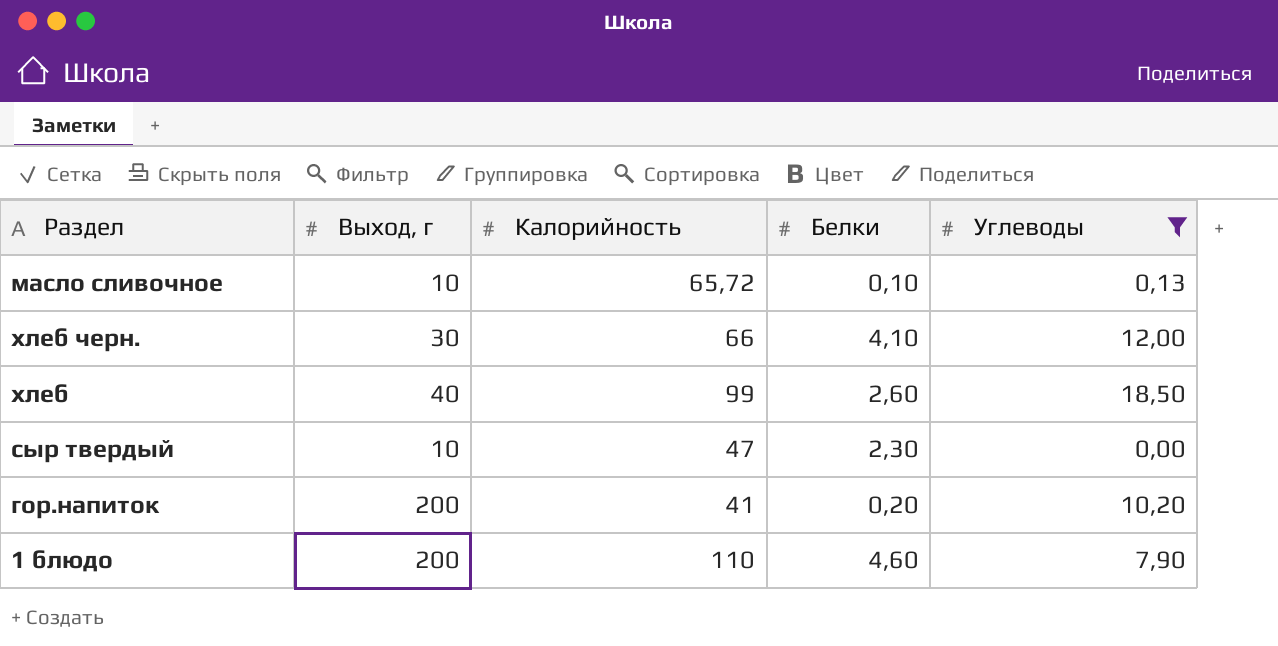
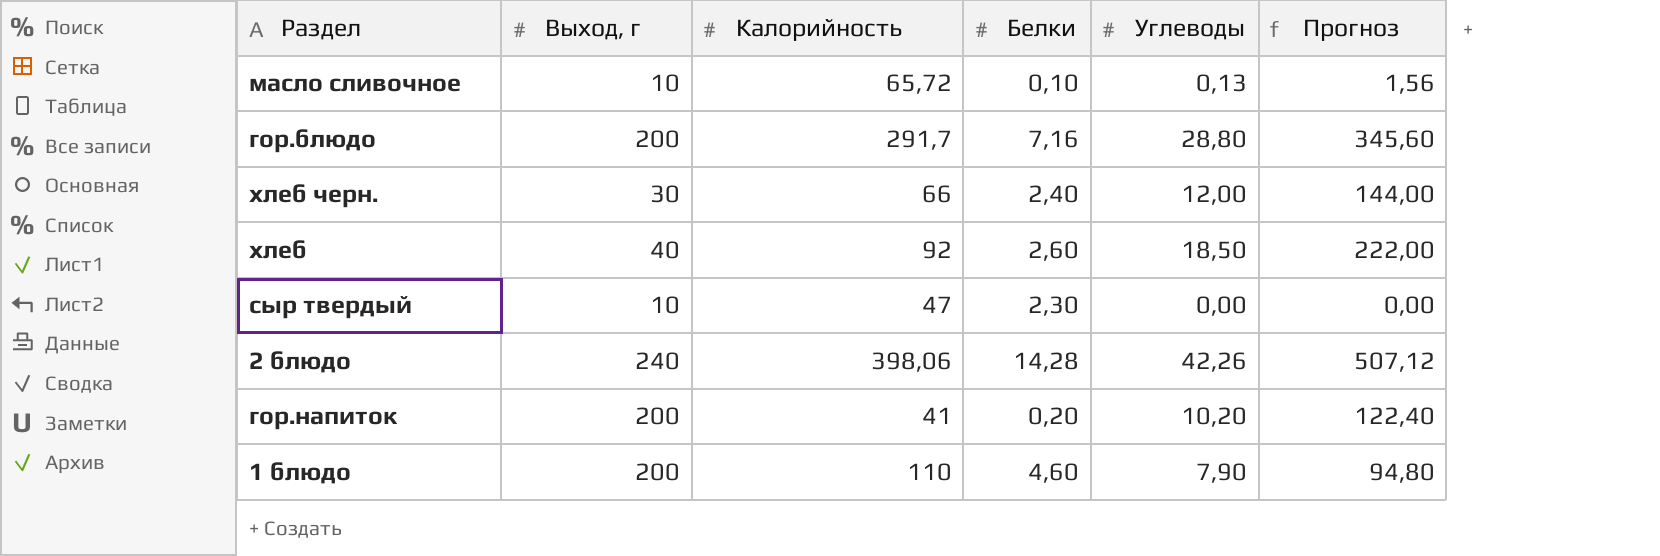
filter: Углеводы <= 18,50 -> none
column Прогноз | formula: none -> [Углеводы] * 12
хлеб черн. | Белки: 4,10 -> 2,40
хлеб | Калорийность: 99 -> 92

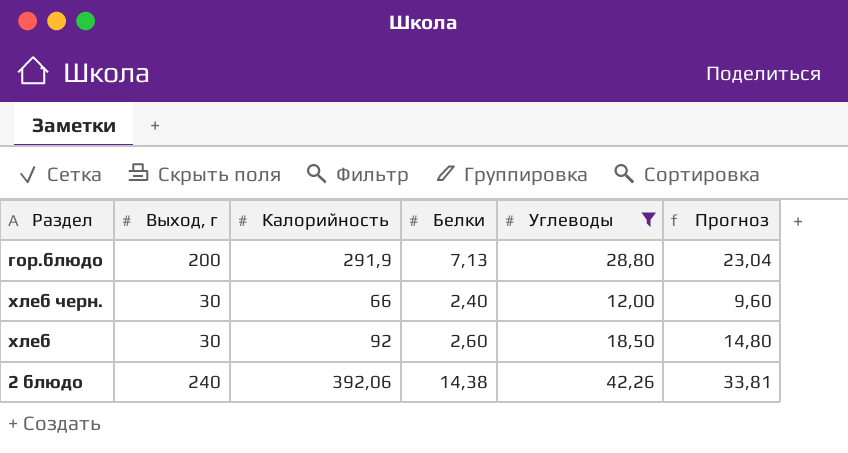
filter: none -> Углеводы >= 12,00
column Прогноз | formula: [Углеводы] * 12 -> [Углеводы] * 0,8
гор.блюдо | Калорийность: 291,7 -> 291,9
гор.блюдо | Белки: 7,16 -> 7,13
хлеб | Выход, г: 40 -> 30
2 блюдо | Калорийность: 398,06 -> 392,06
2 блюдо | Белки: 14,28 -> 14,38

